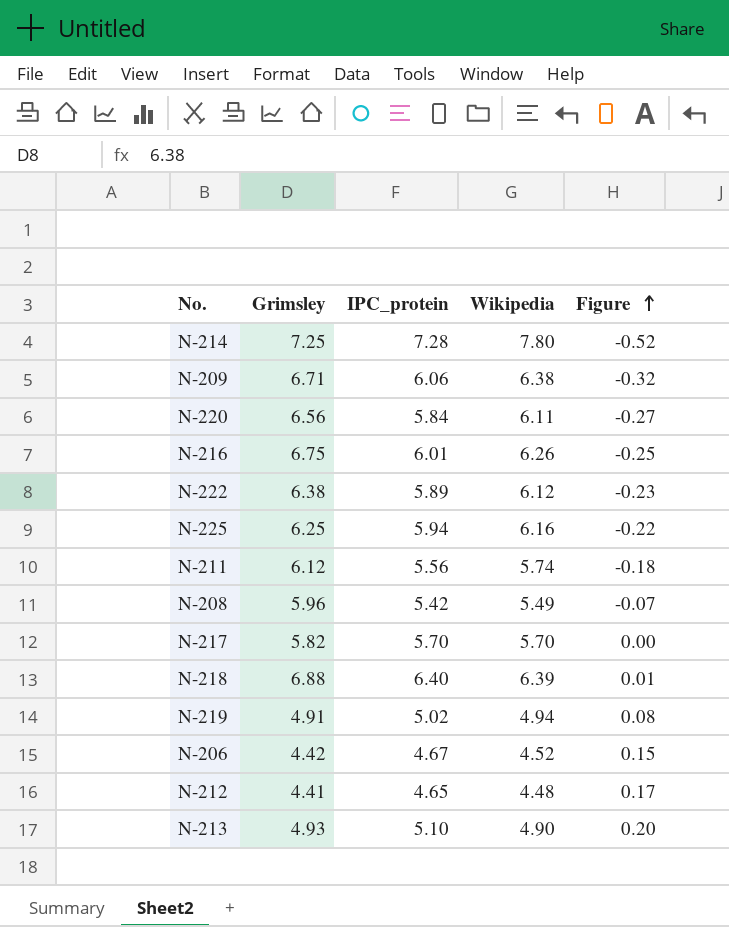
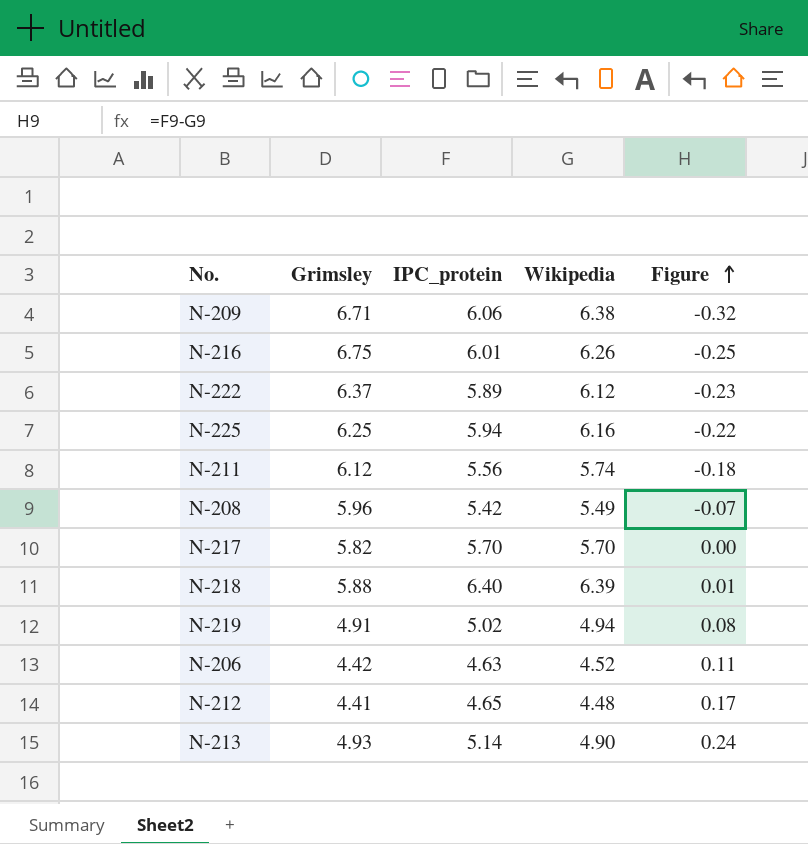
row N-214: 7.25 | 7.28 | 7.80 | -0.52 -> none
row N-220: 6.56 | 5.84 | 6.11 | -0.27 -> none
N-222 | Grimsley: 6.38 -> 6.37
N-218 | Grimsley: 6.88 -> 5.88
N-206 | IPC_protein: 4.67 -> 4.63
N-206 | Figure: 0.15 -> 0.11
N-213 | IPC_protein: 5.10 -> 5.14
N-213 | Figure: 0.20 -> 0.24

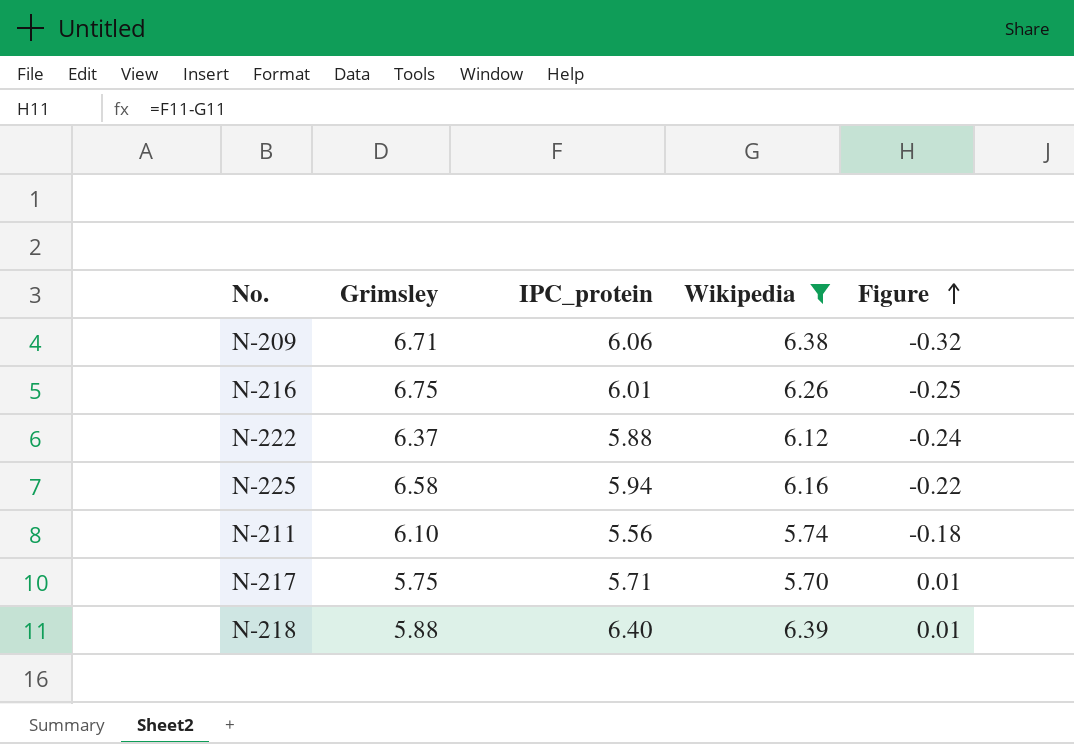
filter: none -> Wikipedia >= 5.70
N-222 | IPC_protein: 5.89 -> 5.88
N-222 | Figure: -0.23 -> -0.24
N-225 | Grimsley: 6.25 -> 6.58
N-211 | Grimsley: 6.12 -> 6.10
N-217 | Grimsley: 5.82 -> 5.75
N-217 | IPC_protein: 5.70 -> 5.71
N-217 | Figure: 0.00 -> 0.01

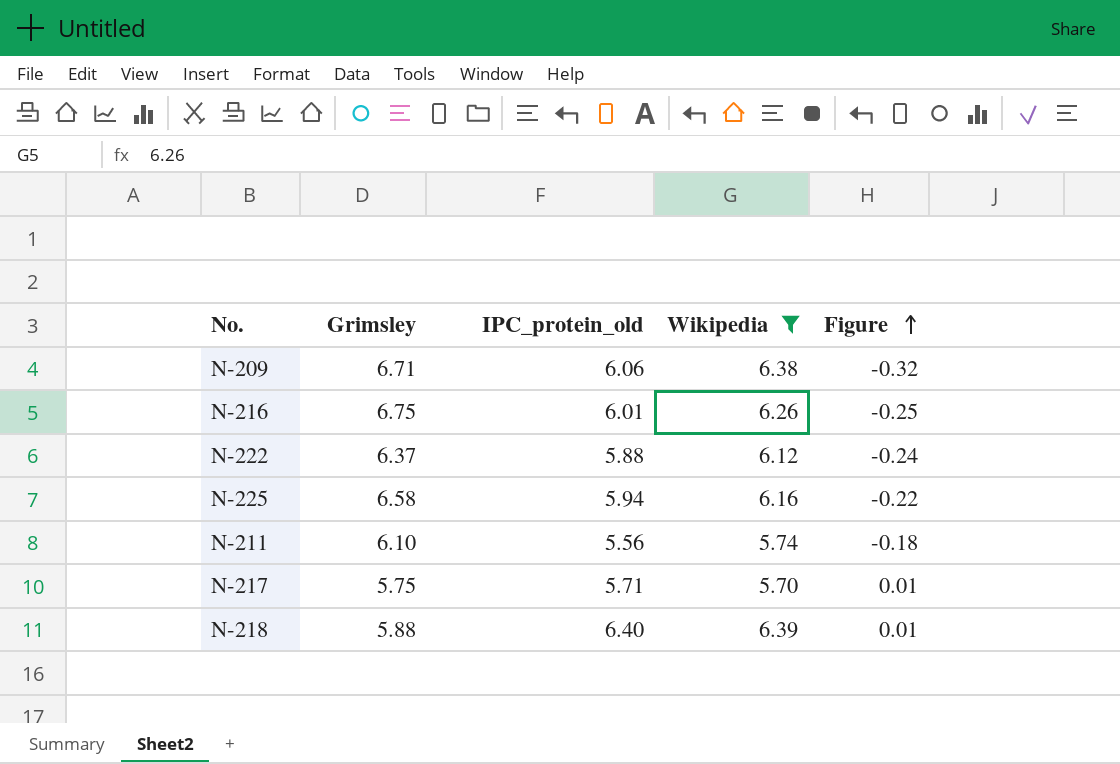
column name: IPC_protein -> IPC_protein_old

